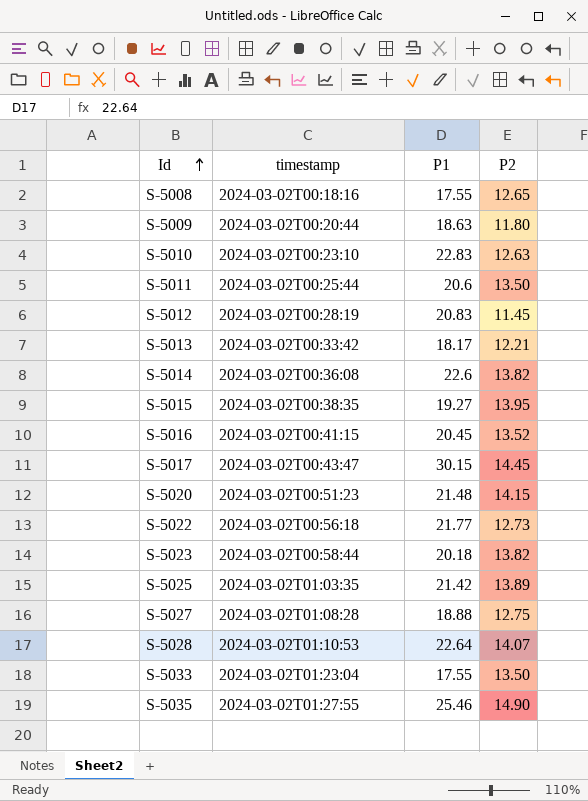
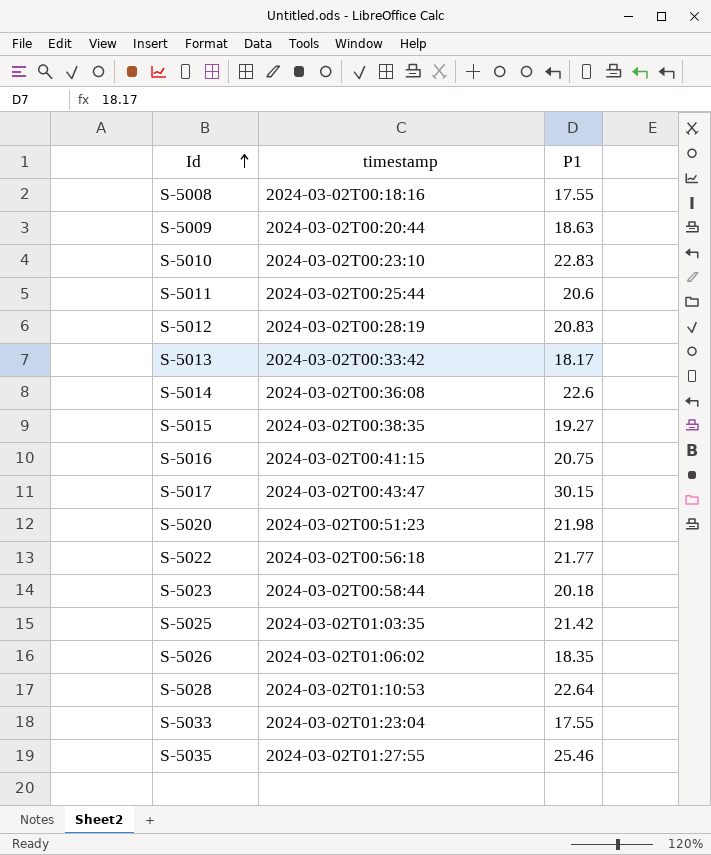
column P2 | position: 4 -> none
row S-5027: 2024-03-02T01:08:28 | 18.88 | 12.75 -> none
S-5016 | P1: 20.45 -> 20.75
S-5020 | P1: 21.48 -> 21.98
row S-5026: none -> 2024-03-02T01:06:02 | 18.35

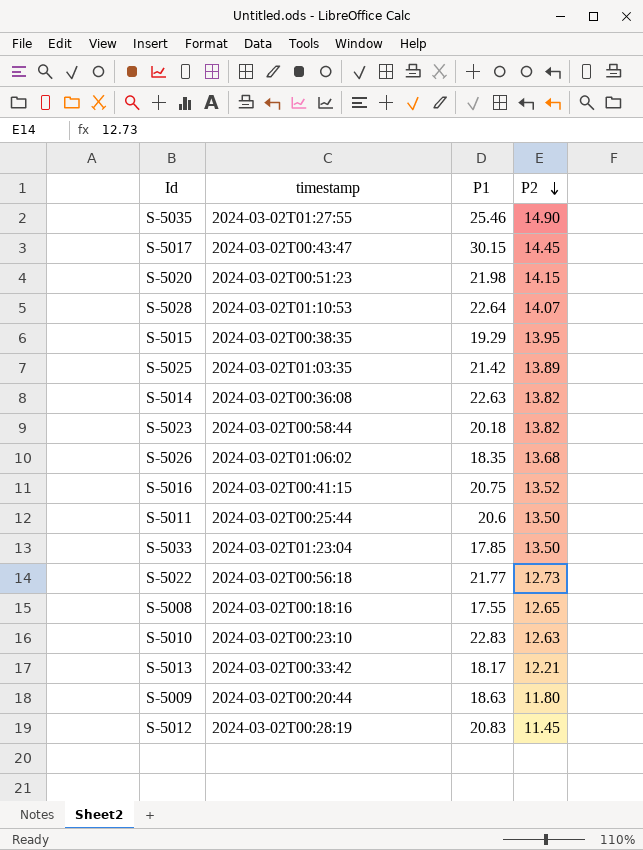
row order: Id ascending -> P2 descending
column P2 | position: none -> 4
S-5015 | P1: 19.27 -> 19.29
S-5014 | P1: 22.6 -> 22.63
S-5033 | P1: 17.55 -> 17.85

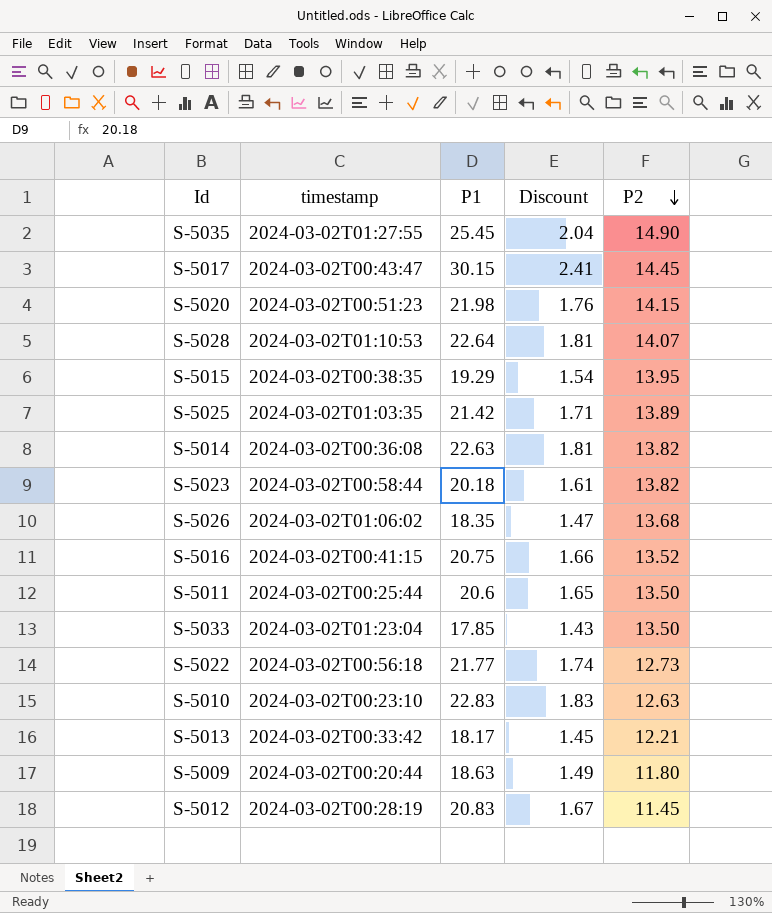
column Discount | formula: none -> [P1] * 0.08
row S-5008: 2024-03-02T00:18:16 | 17.55 | 12.65 -> none
S-5035 | P1: 25.46 -> 25.45

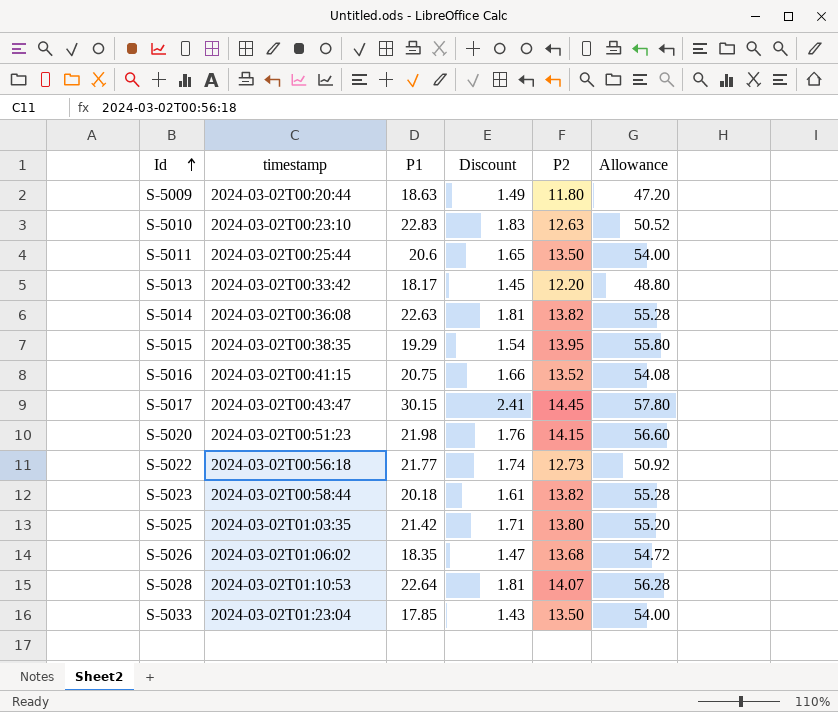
row order: P2 descending -> Id ascending
column Allowance | formula: none -> [P2] * 4
row S-5035: 2024-03-02T01:27:55 | 25.45 | 2.04 | 14.90 -> none
row S-5012: 2024-03-02T00:28:19 | 20.83 | 1.67 | 11.45 -> none
S-5013 | P2: 12.21 -> 12.20
S-5025 | P2: 13.89 -> 13.80

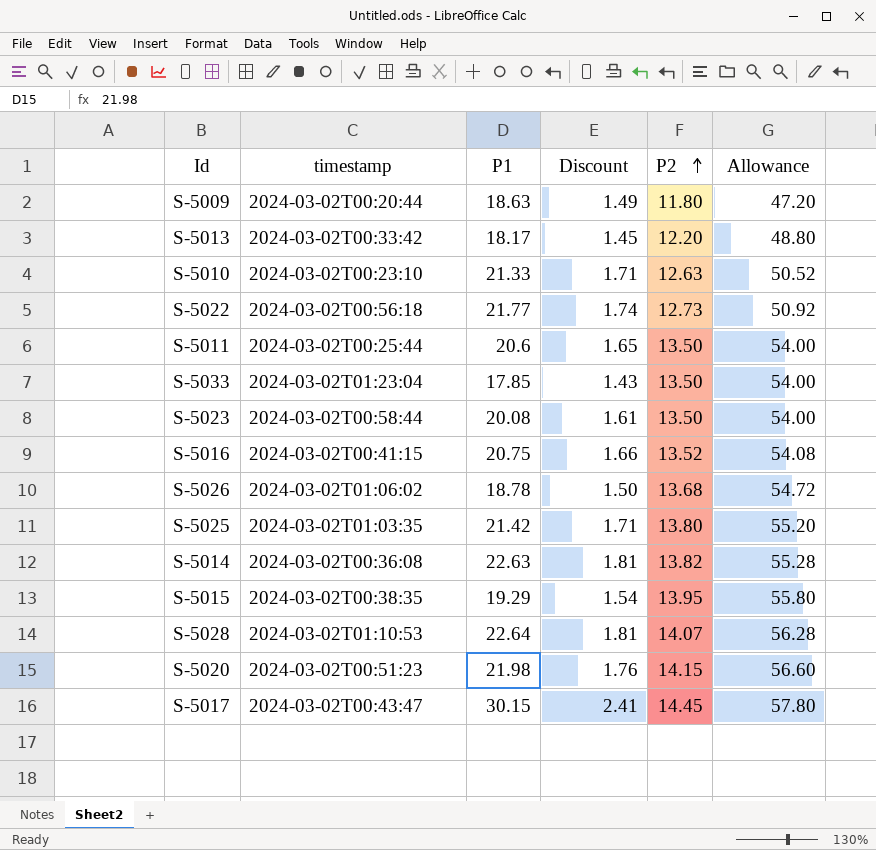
row order: Id ascending -> P2 ascending
S-5010 | P1: 22.83 -> 21.33
S-5010 | Discount: 1.83 -> 1.71
S-5023 | P1: 20.18 -> 20.08
S-5023 | P2: 13.82 -> 13.50
S-5023 | Allowance: 55.28 -> 54.00
S-5026 | P1: 18.35 -> 18.78
S-5026 | Discount: 1.47 -> 1.50

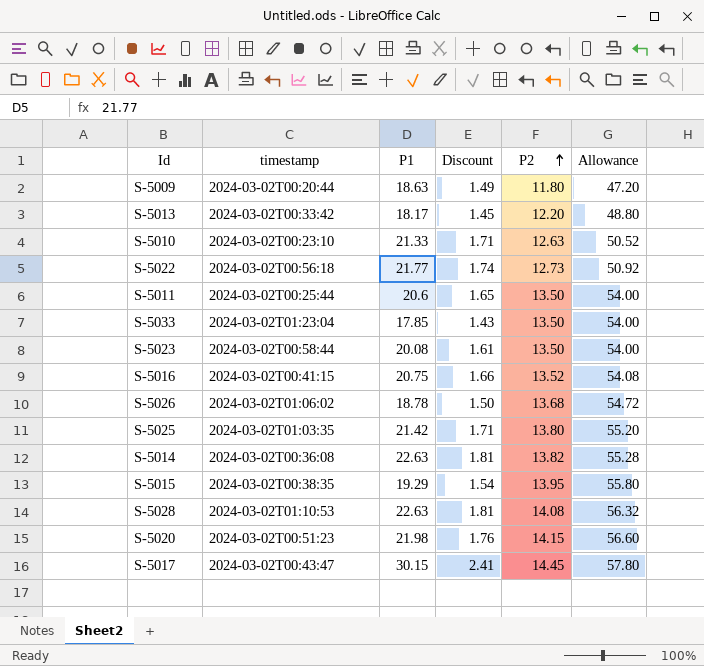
S-5028 | P1: 22.64 -> 22.63
S-5028 | P2: 14.07 -> 14.08
S-5028 | Allowance: 56.28 -> 56.32

